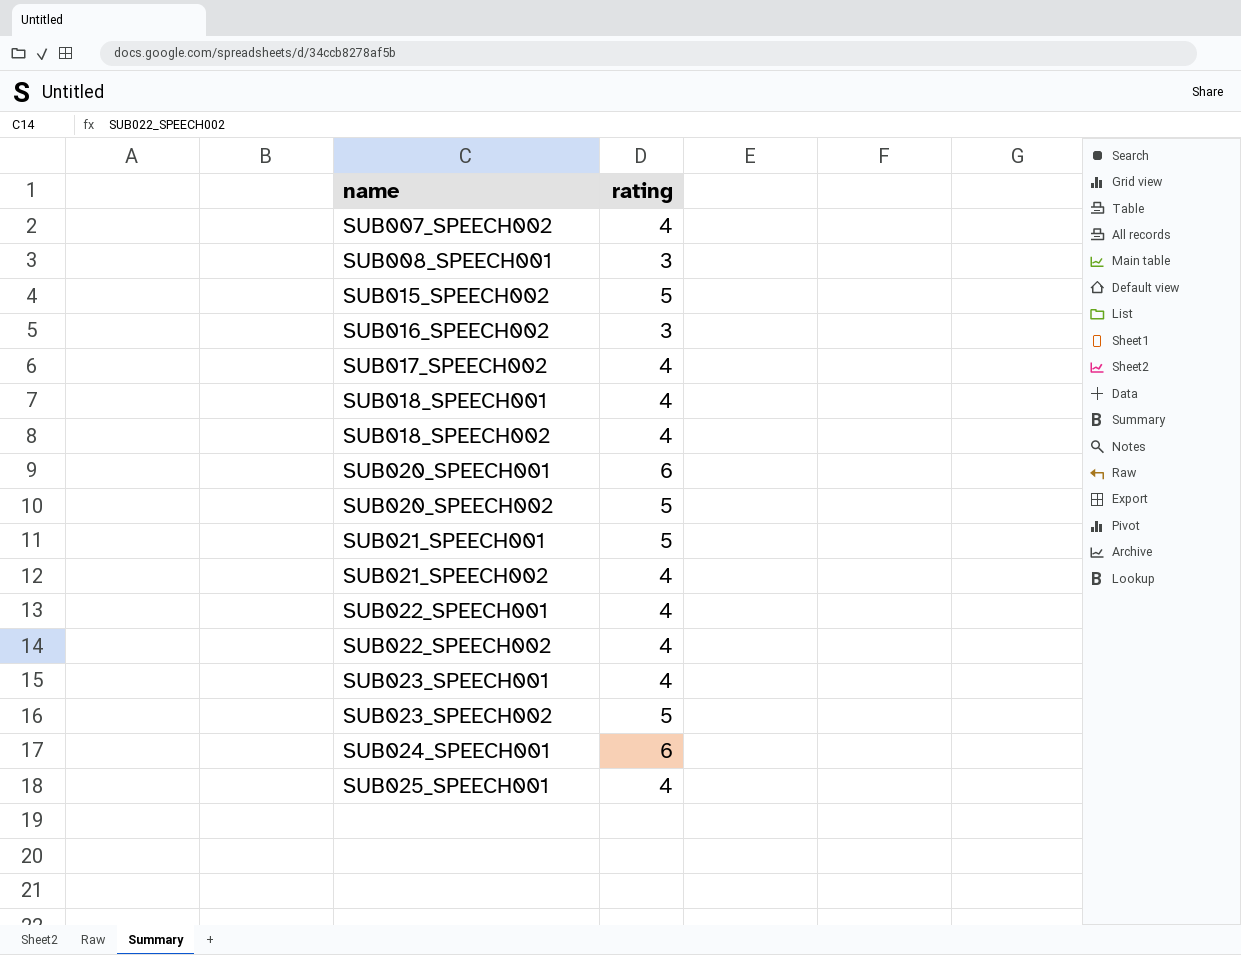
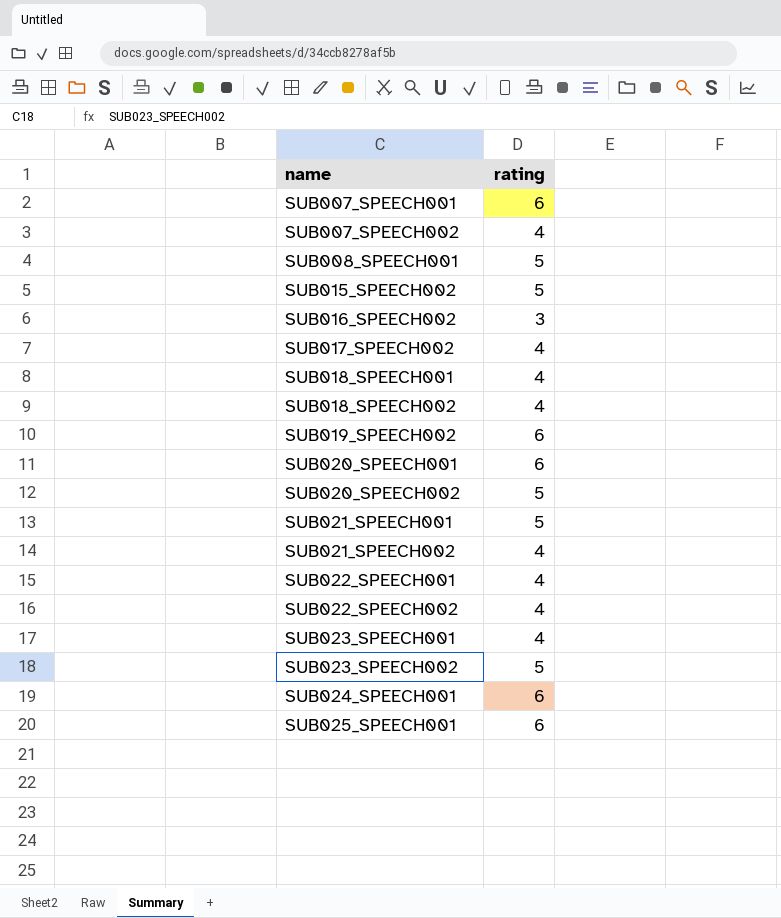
row SUB007_SPEECH001: none -> 6
SUB008_SPEECH001 | rating: 3 -> 5
row SUB019_SPEECH002: none -> 6
SUB025_SPEECH001 | rating: 4 -> 6

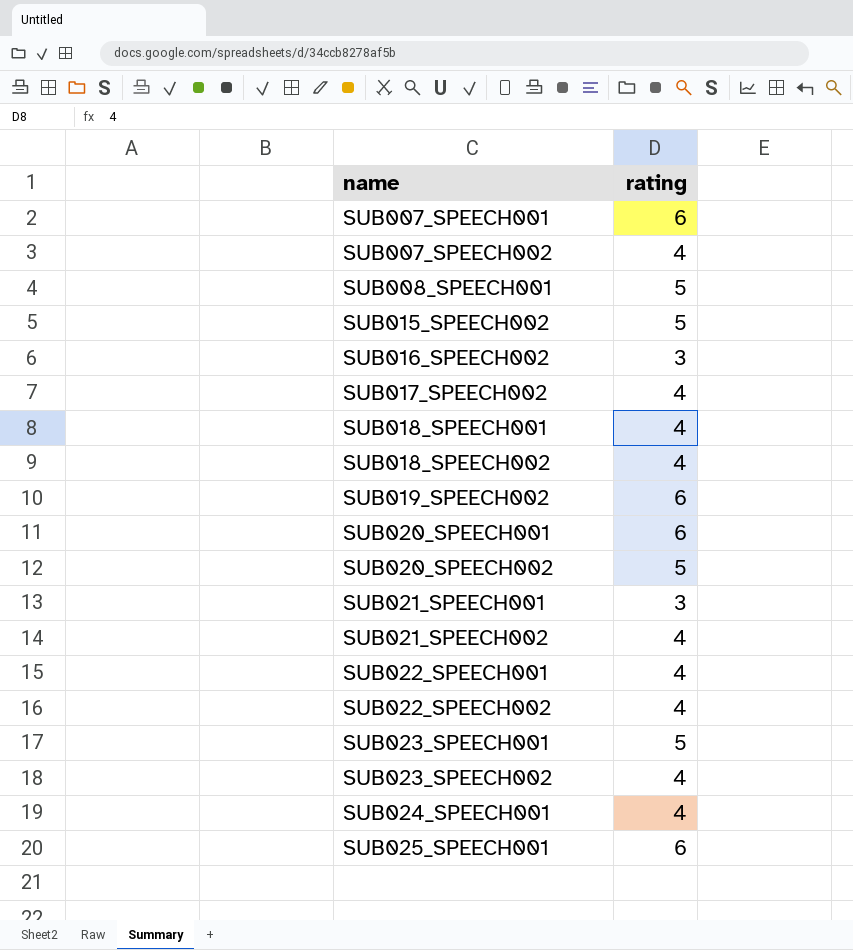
SUB021_SPEECH001 | rating: 5 -> 3
SUB023_SPEECH001 | rating: 4 -> 5
SUB023_SPEECH002 | rating: 5 -> 4
SUB024_SPEECH001 | rating: 6 -> 4

